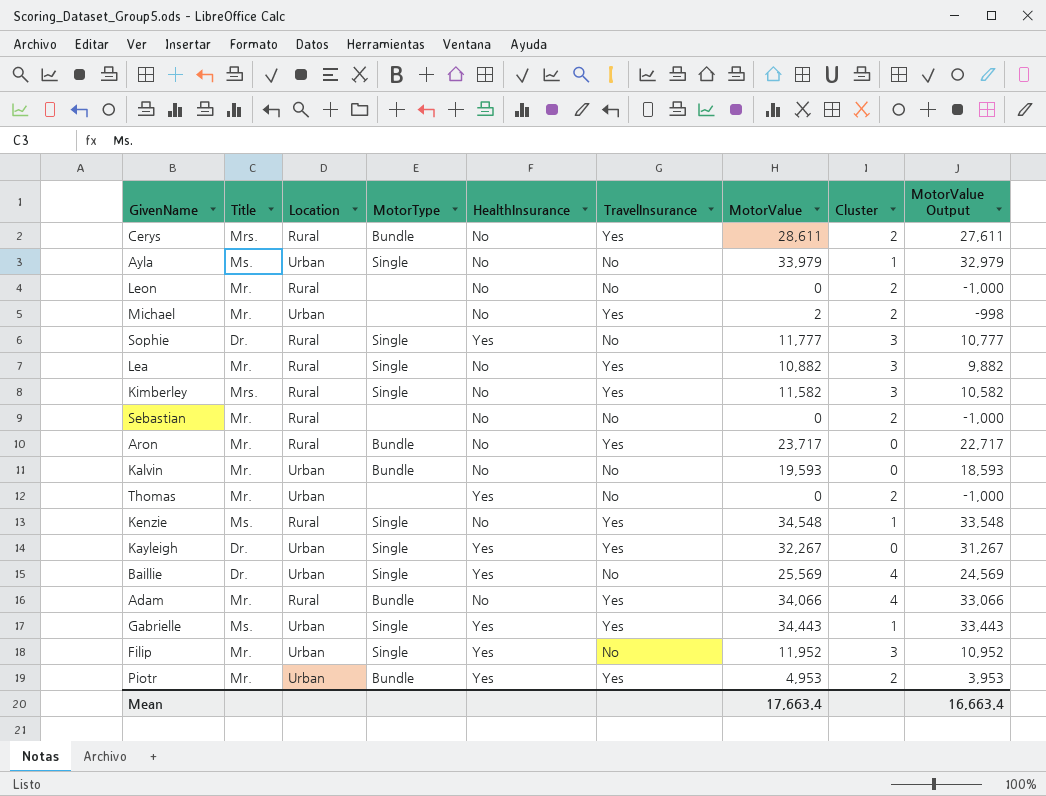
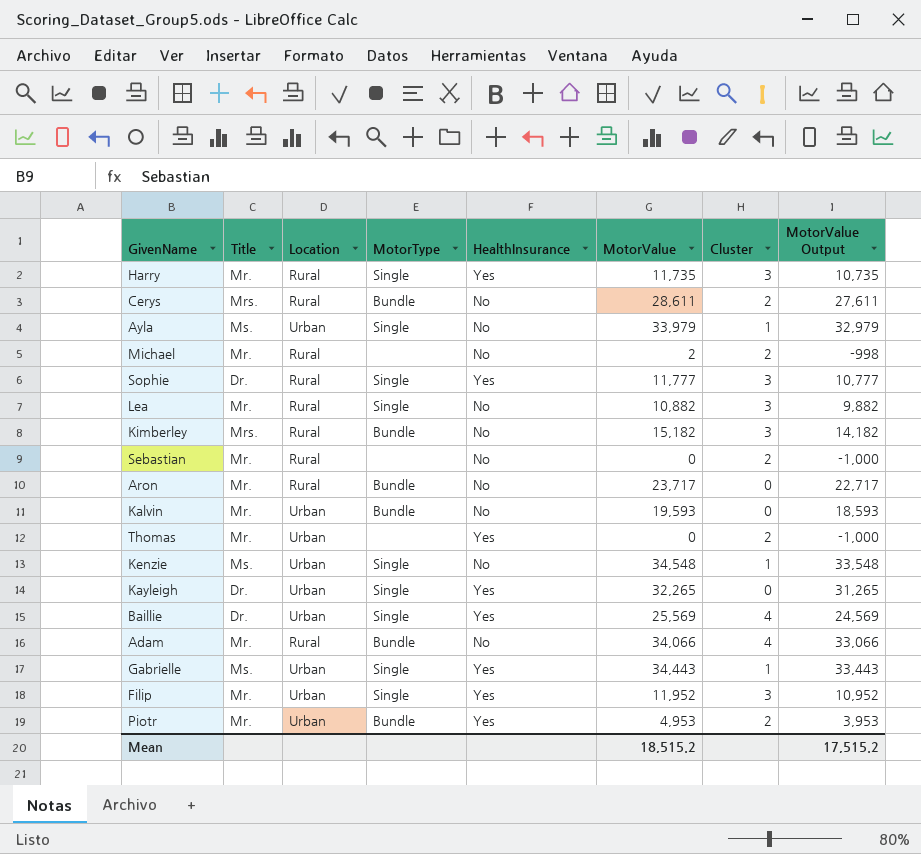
column TravelInsurance | position: 6 -> none
row Leon: Mr. | Rural | none | No | No | 0 | 2 | -1,000 -> none
row Harry: none -> Mr. | Rural | Single | Yes | 11,735 | 3 | 10,735
Michael | Location: Urban -> Rural
Kimberley | MotorType: Single -> Bundle
Kimberley | MotorValue: 11,582 -> 15,182
Kimberley | MotorValue Output: 10,582 -> 14,182
Kenzie | Location: Rural -> Urban
Kayleigh | MotorValue: 32,267 -> 32,265
Kayleigh | MotorValue Output: 31,267 -> 31,265
Mean | MotorValue: 17,663.4 -> 18,515.2
Mean | MotorValue Output: 16,663.4 -> 17,515.2

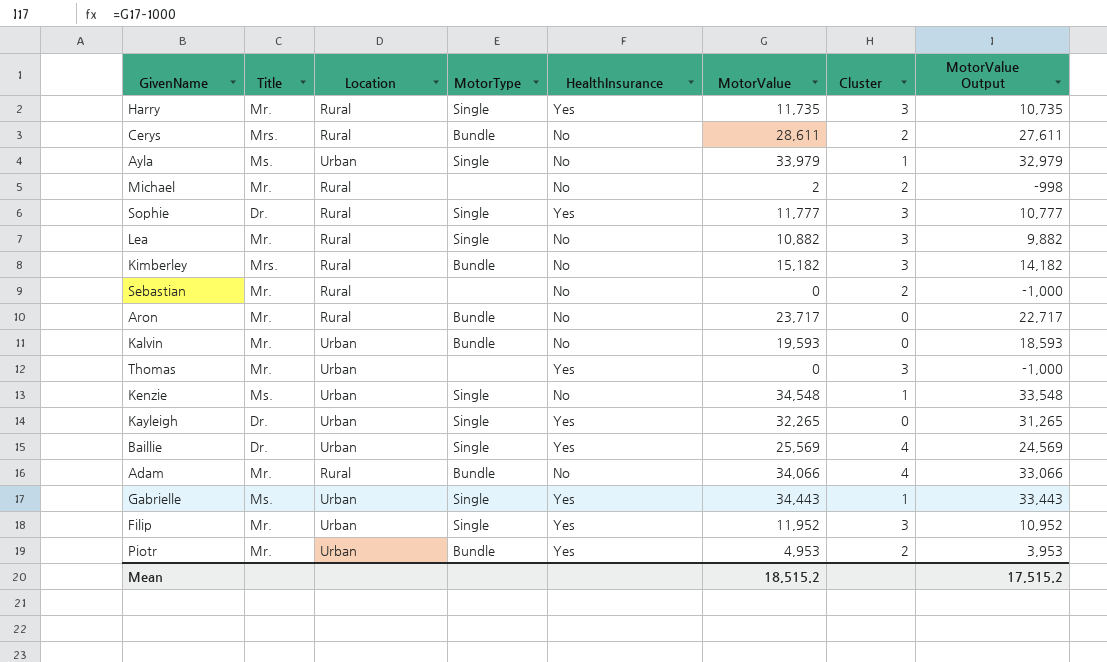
Thomas | Cluster: 2 -> 3

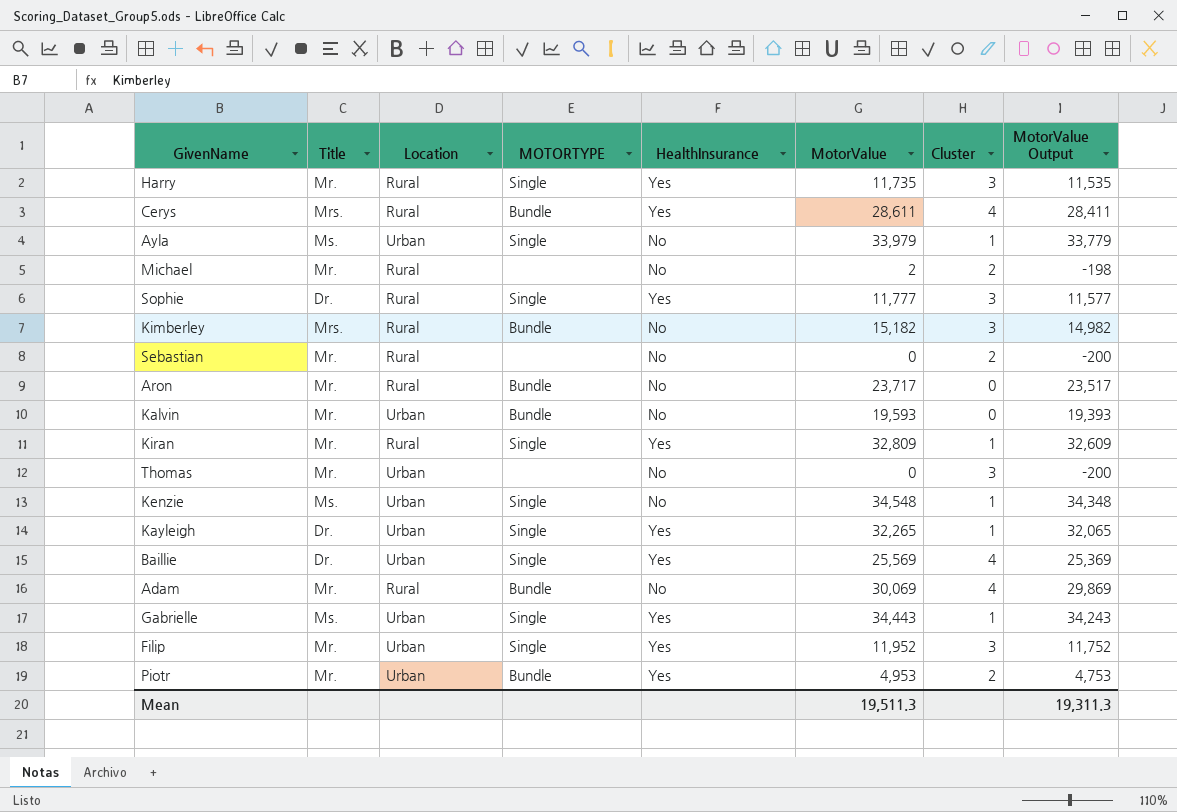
column name: MotorType -> MOTORTYPE
column MotorValue Output | formula: [MotorValue] - 1000 -> [MotorValue] - 200
row Lea: Mr. | Rural | Single | No | 10,882 | 3 | 9,882 -> none
Cerys | HealthInsurance: No -> Yes
Cerys | Cluster: 2 -> 4
row Kiran: none -> Mr. | Rural | Single | Yes | 32,809 | 1 | 32,609
Thomas | HealthInsurance: Yes -> No
Kayleigh | Cluster: 0 -> 1
Adam | MotorValue: 34,066 -> 30,069
Mean | MotorValue: 18,515.2 -> 19,511.3
Mean | MotorValue Output: 17,515.2 -> 19,311.3

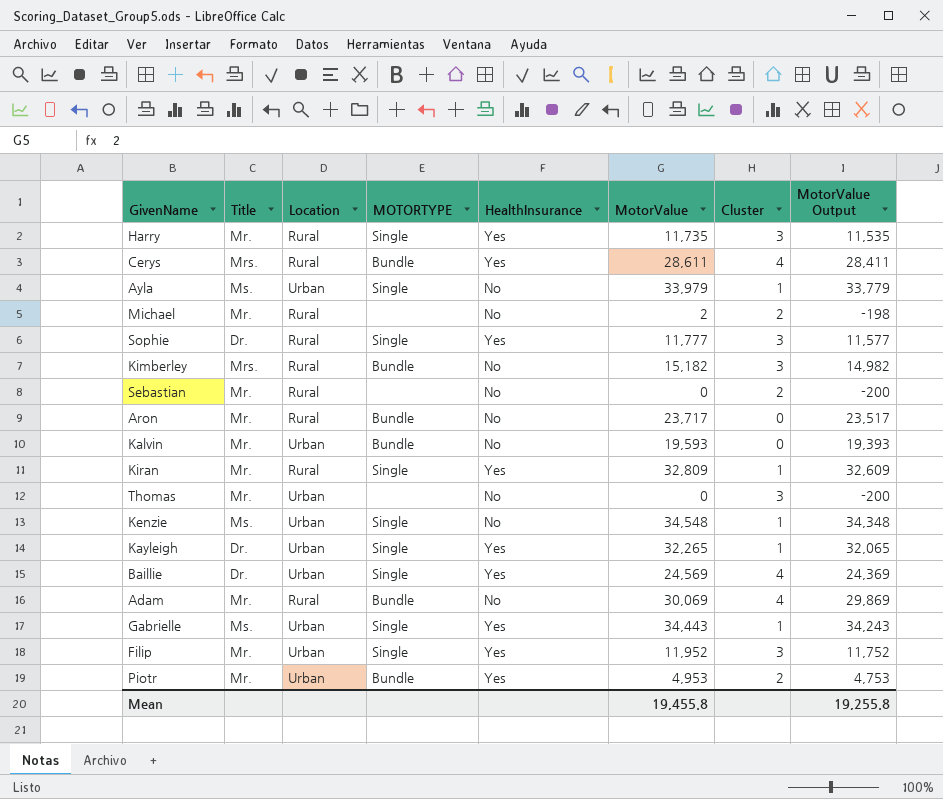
Baillie | MotorValue: 25,569 -> 24,569
Baillie | MotorValue Output: 25,369 -> 24,369
Mean | MotorValue: 19,511.3 -> 19,455.8
Mean | MotorValue Output: 19,311.3 -> 19,255.8

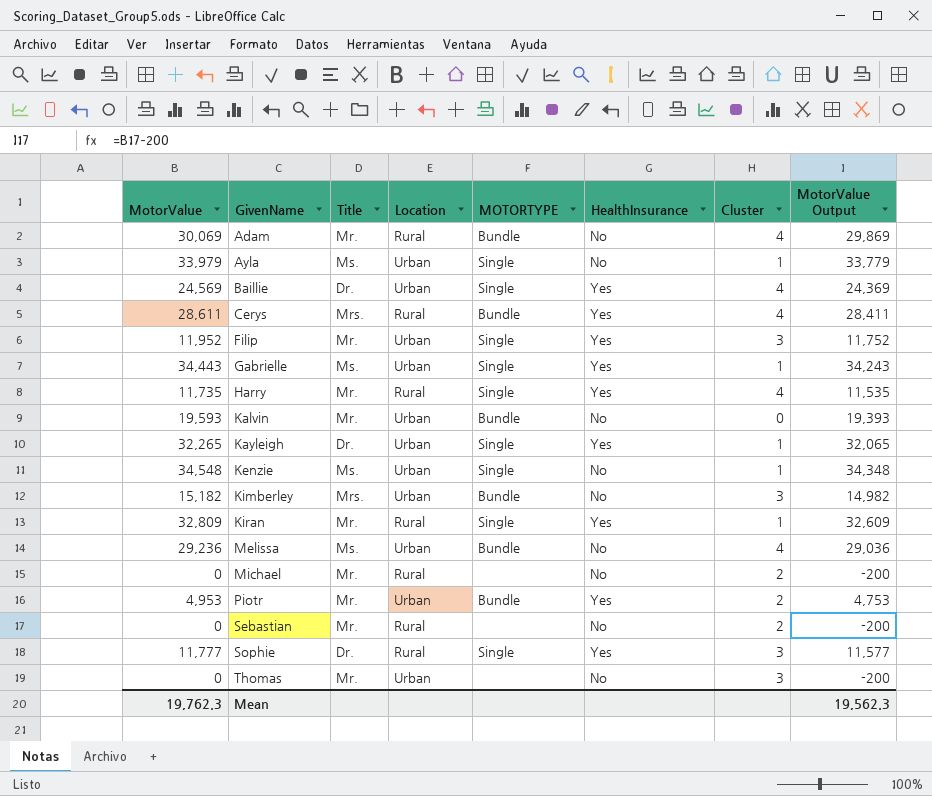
row order: none -> GivenName ascending
column MotorValue | position: 6 -> 1
row Aron: Mr. | Rural | Bundle | No | 23,717 | 0 | 23,517 -> none
Harry | Cluster: 3 -> 4
Kimberley | Location: Rural -> Urban
row Melissa: none -> 29,236 | Ms. | Urban | Bundle | No | 4 | 29,036
Michael | MotorValue: 2 -> 0
Michael | MotorValue Output: -198 -> -200
Mean | MotorValue: 19,455.8 -> 19,762.3
Mean | MotorValue Output: 19,255.8 -> 19,562.3

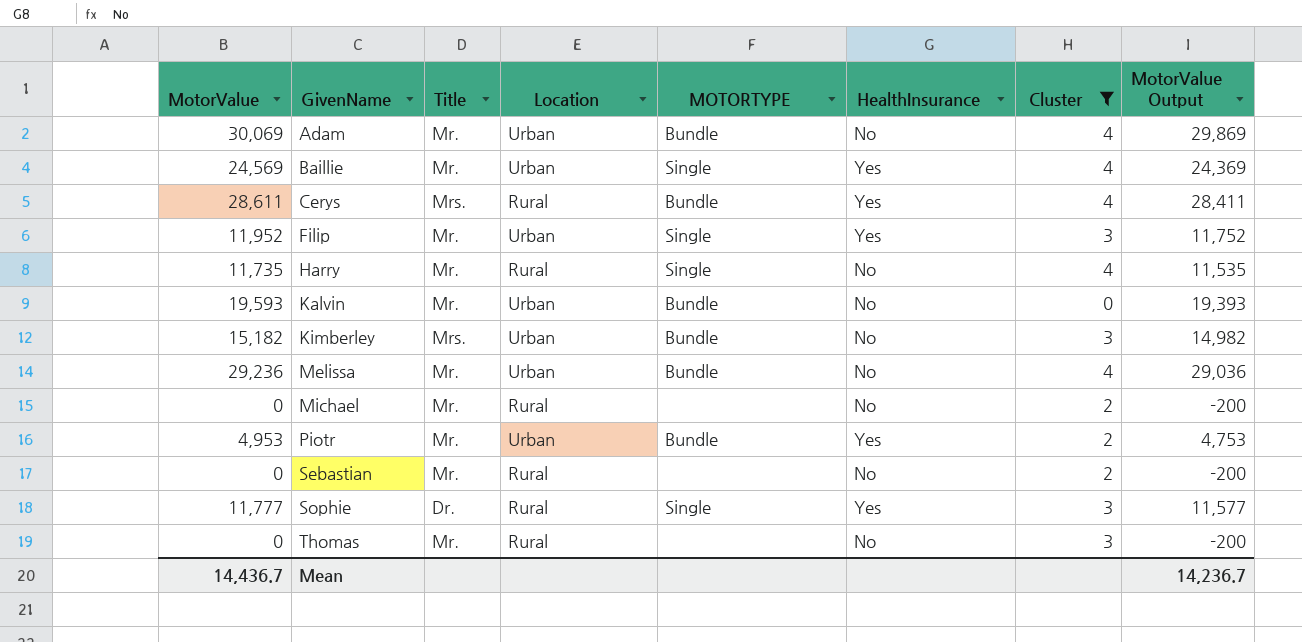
filter: none -> Cluster != 1
Adam | Location: Rural -> Urban
Baillie | Title: Dr. -> Mr.
Harry | HealthInsurance: Yes -> No
Melissa | Title: Ms. -> Mr.
Thomas | Location: Urban -> Rural
Mean | MotorValue: 19,762.3 -> 14,436.7
Mean | MotorValue Output: 19,562.3 -> 14,236.7

